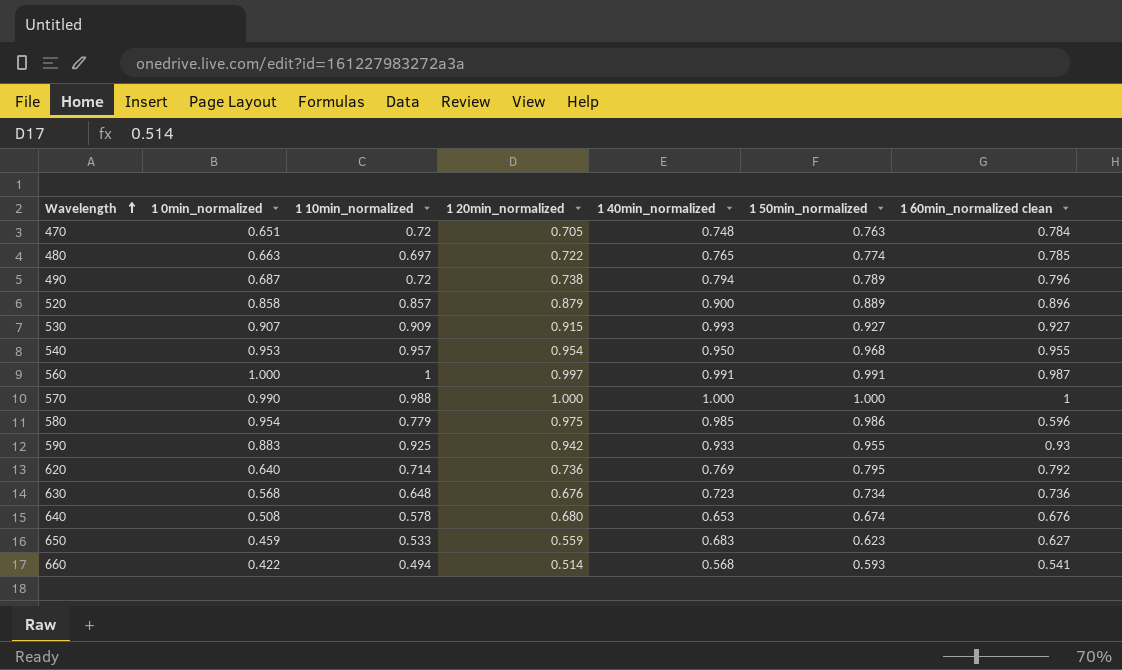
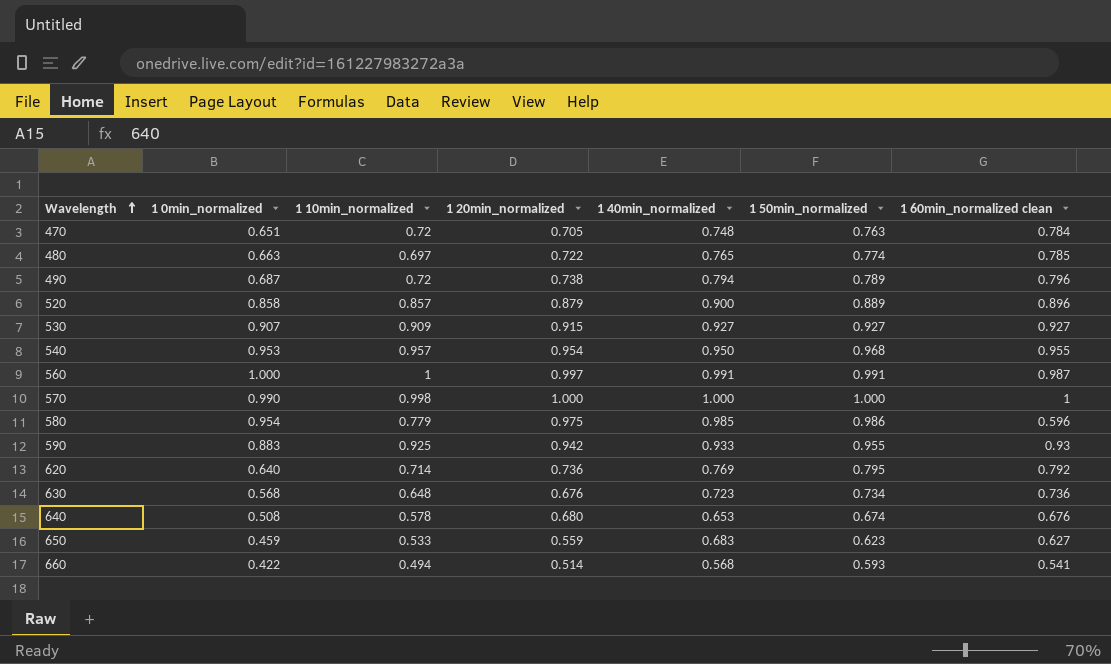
530 | 1 40min_normalized: 0.993 -> 0.927
570 | 1 10min_normalized: 0.988 -> 0.998

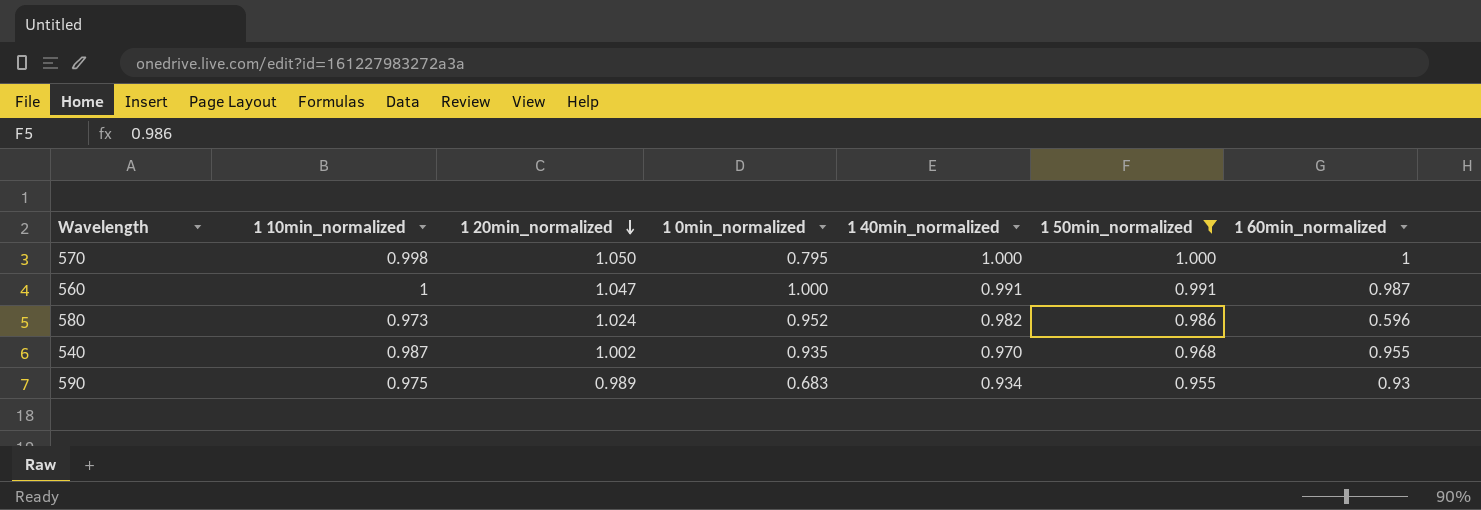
filter: none -> 1 50min_normalized >= 0.955
row order: Wavelength ascending -> 1 20min_normalized descending
column 1 0min_normalized | position: 2 -> 4
column name: 1 60min_normalized clean -> 1 60min_normalized
570 | 1 20min_normalized: 1.000 -> 1.050
570 | 1 0min_normalized: 0.990 -> 0.795
560 | 1 20min_normalized: 0.997 -> 1.047
580 | 1 10min_normalized: 0.779 -> 0.973
580 | 1 20min_normalized: 0.975 -> 1.024
580 | 1 0min_normalized: 0.954 -> 0.952
580 | 1 40min_normalized: 0.985 -> 0.982
540 | 1 10min_normalized: 0.957 -> 0.987
540 | 1 20min_normalized: 0.954 -> 1.002
540 | 1 0min_normalized: 0.953 -> 0.935
540 | 1 40min_normalized: 0.950 -> 0.970
590 | 1 10min_normalized: 0.925 -> 0.975
590 | 1 20min_normalized: 0.942 -> 0.989
590 | 1 0min_normalized: 0.883 -> 0.683
590 | 1 40min_normalized: 0.933 -> 0.934

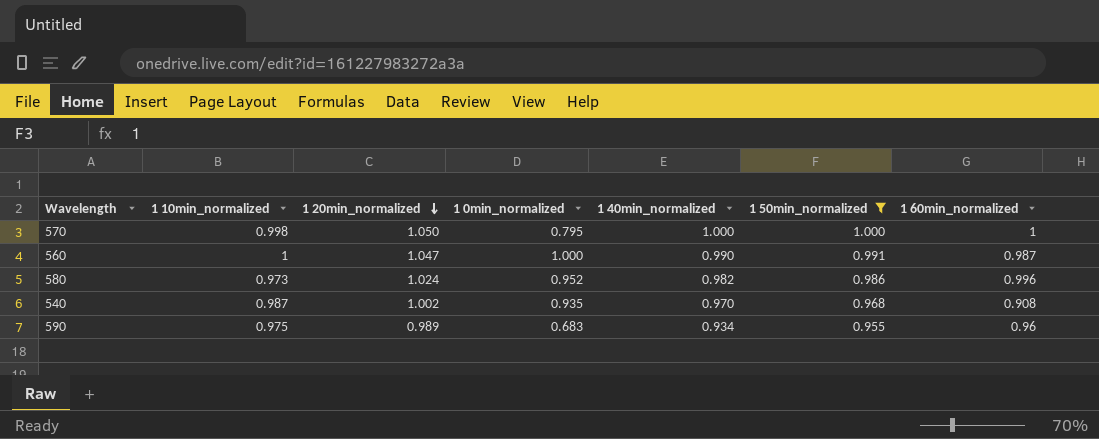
560 | 1 40min_normalized: 0.991 -> 0.990
580 | 1 60min_normalized: 0.596 -> 0.996
540 | 1 60min_normalized: 0.955 -> 0.908
590 | 1 60min_normalized: 0.93 -> 0.96

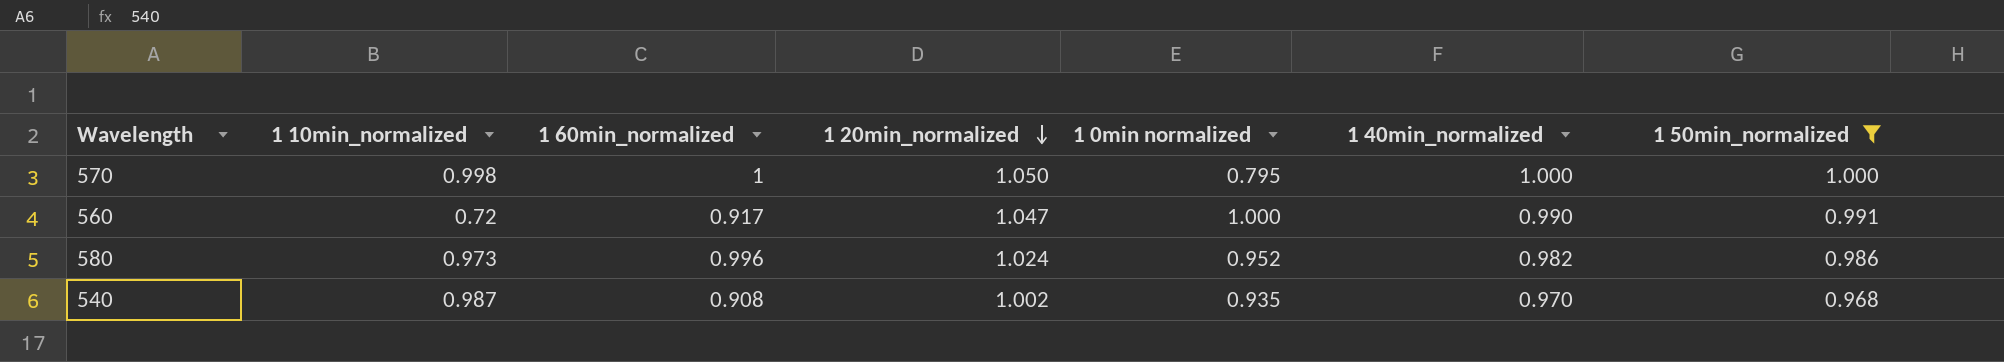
column 1 60min_normalized | position: 7 -> 3
column name: 1 0min_normalized -> 1 0min normalized
row 590: 0.975 | 0.989 | 0.683 | 0.934 | 0.955 | 0.96 -> none
560 | 1 10min_normalized: 1 -> 0.72
560 | 1 60min_normalized: 0.987 -> 0.917

